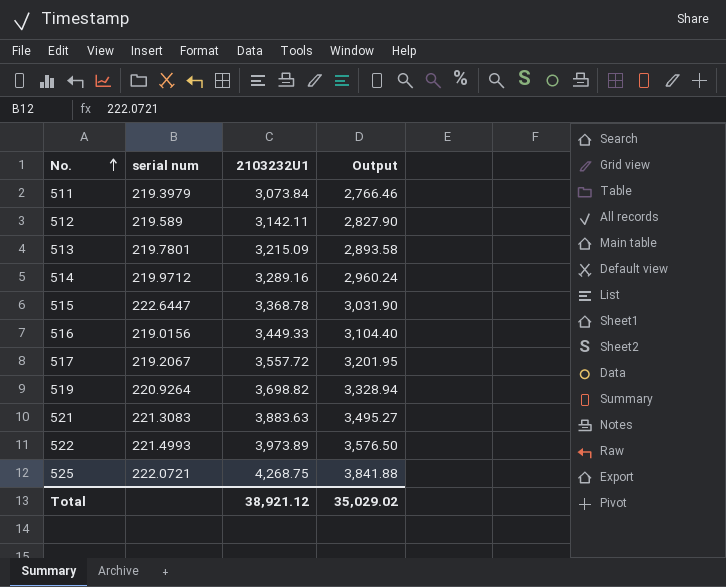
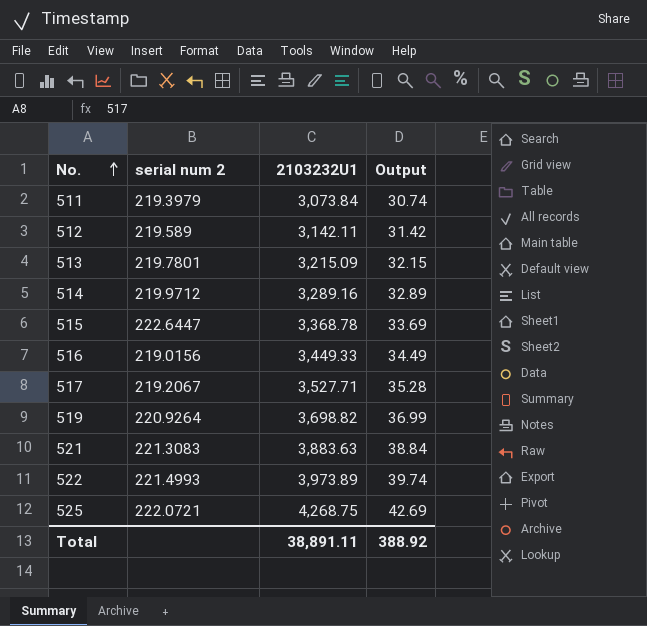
column name: serial num -> serial num 2
column Output | formula: [2103232U1] * 0.9 -> [2103232U1] * 0.01
517 | 2103232U1: 3,557.72 -> 3,527.71
Total | 2103232U1: 38,921.12 -> 38,891.11
Total | Output: 35,029.02 -> 388.92

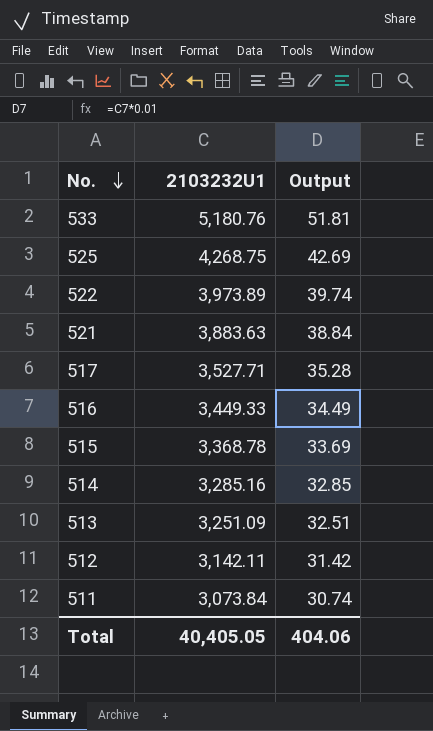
row order: No. ascending -> No. descending
column serial num 2 | position: 2 -> none
row 519: 220.9264 | 3,698.82 | 36.99 -> none
row 533: none -> 5,180.76 | 51.81
514 | 2103232U1: 3,289.16 -> 3,285.16
514 | Output: 32.89 -> 32.85
513 | 2103232U1: 3,215.09 -> 3,251.09
513 | Output: 32.15 -> 32.51
Total | 2103232U1: 38,891.11 -> 40,405.05
Total | Output: 388.92 -> 404.06

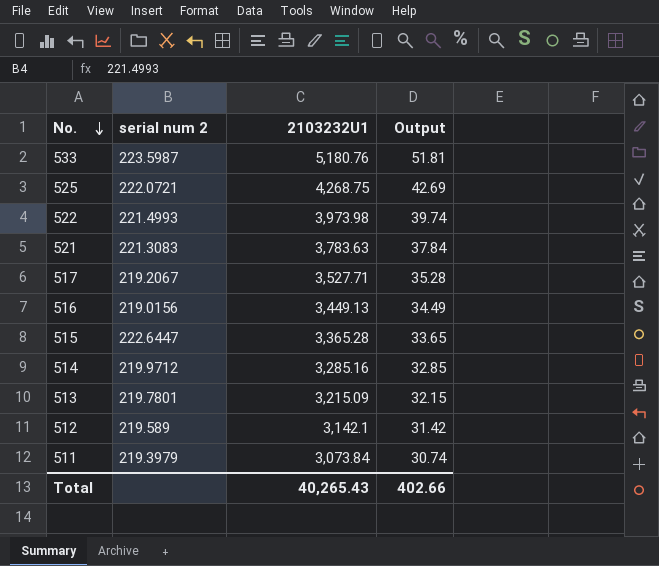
column serial num 2 | position: none -> 2
522 | 2103232U1: 3,973.89 -> 3,973.98
521 | 2103232U1: 3,883.63 -> 3,783.63
521 | Output: 38.84 -> 37.84
516 | 2103232U1: 3,449.33 -> 3,449.13
515 | 2103232U1: 3,368.78 -> 3,365.28
515 | Output: 33.69 -> 33.65
513 | 2103232U1: 3,251.09 -> 3,215.09
513 | Output: 32.51 -> 32.15
512 | 2103232U1: 3,142.11 -> 3,142.1
Total | 2103232U1: 40,405.05 -> 40,265.43
Total | Output: 404.06 -> 402.66

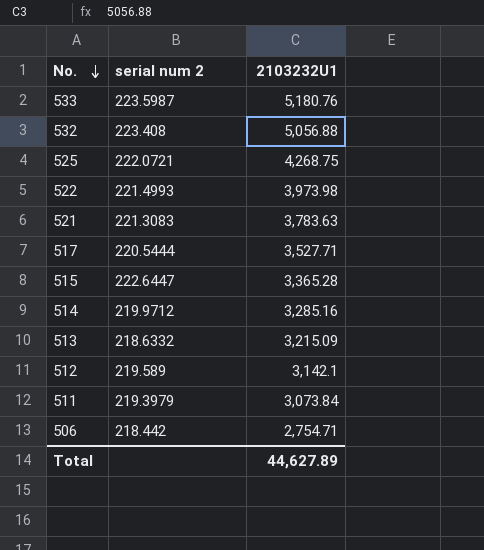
column Output | formula: [2103232U1] * 0.01 -> none
row 516: 219.0156 | 3,449.13 | 34.49 -> none
row 532: none -> 223.408 | 5,056.88
517 | serial num 2: 219.2067 -> 220.5444
513 | serial num 2: 219.7801 -> 218.6332
row 506: none -> 218.442 | 2,754.71
Total | 2103232U1: 40,265.43 -> 44,627.89

